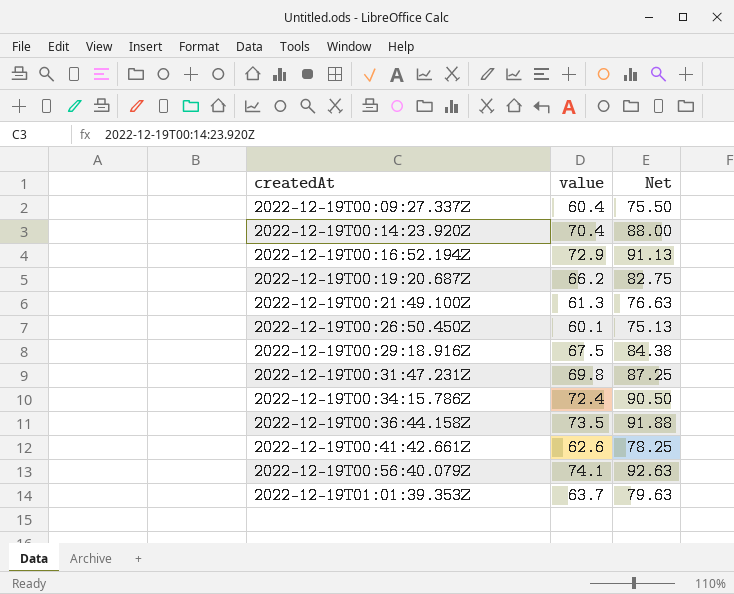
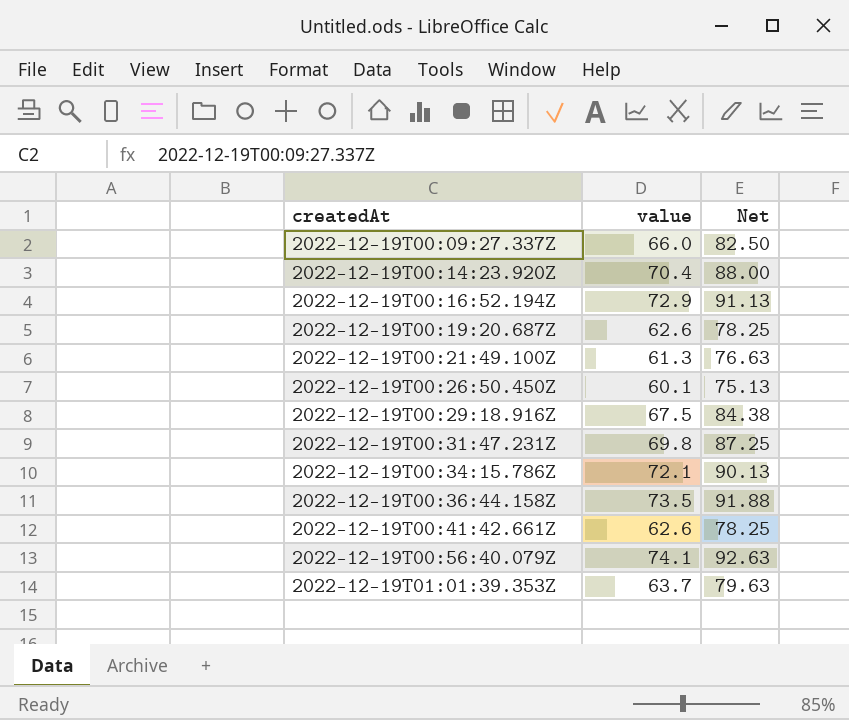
2022-12-19T00:09:27.337Z | value: 60.4 -> 66.0
2022-12-19T00:09:27.337Z | Net: 75.50 -> 82.50
2022-12-19T00:19:20.687Z | value: 66.2 -> 62.6
2022-12-19T00:19:20.687Z | Net: 82.75 -> 78.25
2022-12-19T00:34:15.786Z | value: 72.4 -> 72.1
2022-12-19T00:34:15.786Z | Net: 90.50 -> 90.13

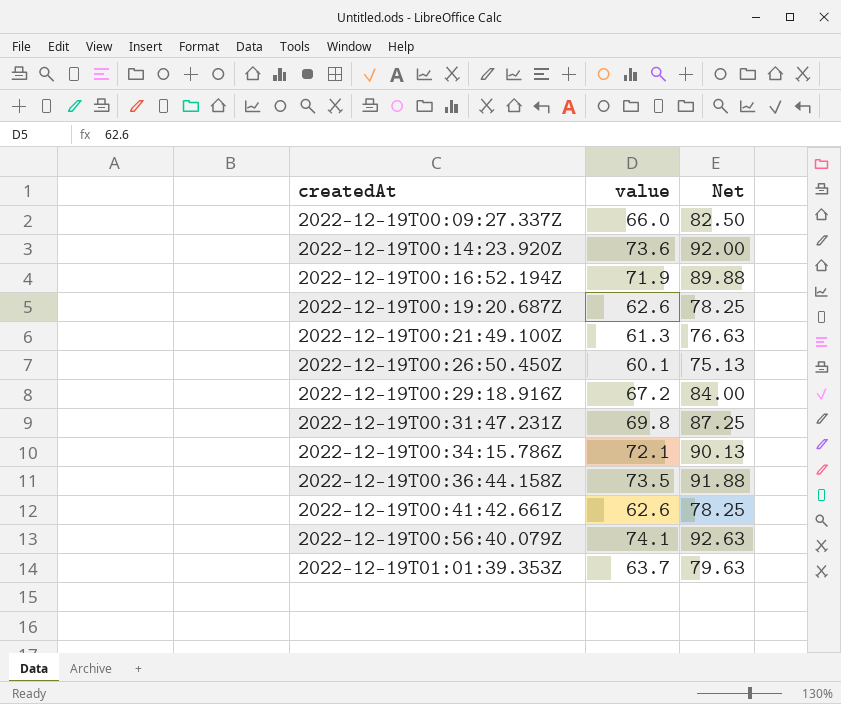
2022-12-19T00:14:23.920Z | value: 70.4 -> 73.6
2022-12-19T00:14:23.920Z | Net: 88.00 -> 92.00
2022-12-19T00:16:52.194Z | value: 72.9 -> 71.9
2022-12-19T00:16:52.194Z | Net: 91.13 -> 89.88
2022-12-19T00:29:18.916Z | value: 67.5 -> 67.2
2022-12-19T00:29:18.916Z | Net: 84.38 -> 84.00

